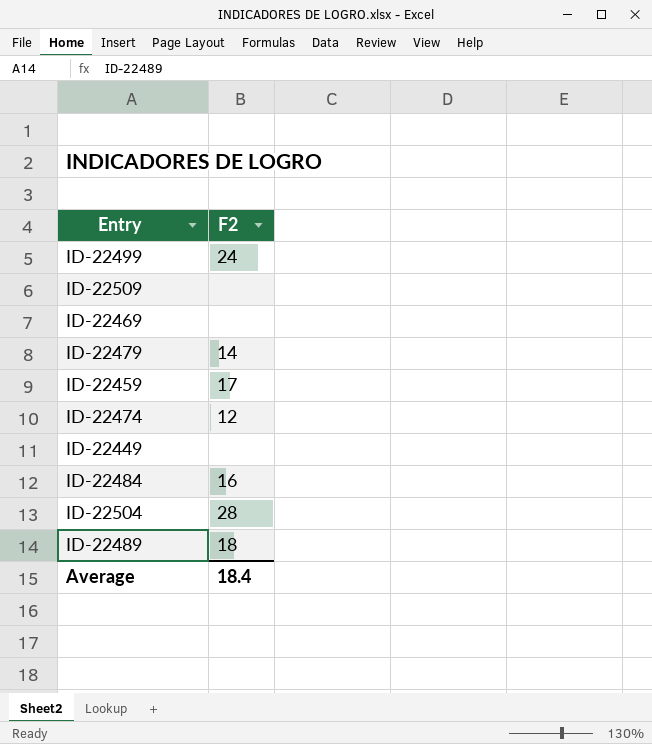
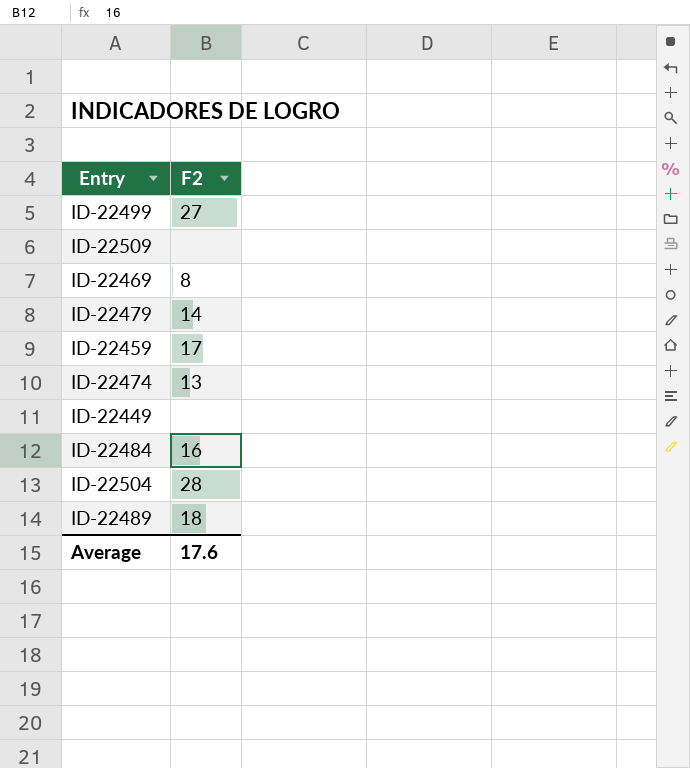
ID-22499 | F2: 24 -> 27
ID-22469 | F2: none -> 8
ID-22474 | F2: 12 -> 13
Average | F2: 18.4 -> 17.6

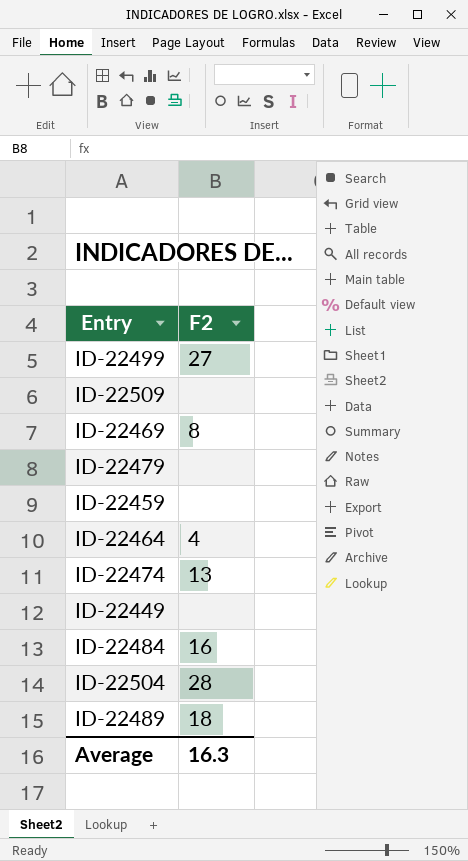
ID-22479 | F2: 14 -> none
ID-22459 | F2: 17 -> none
row ID-22464: none -> 4
Average | F2: 17.6 -> 16.3

